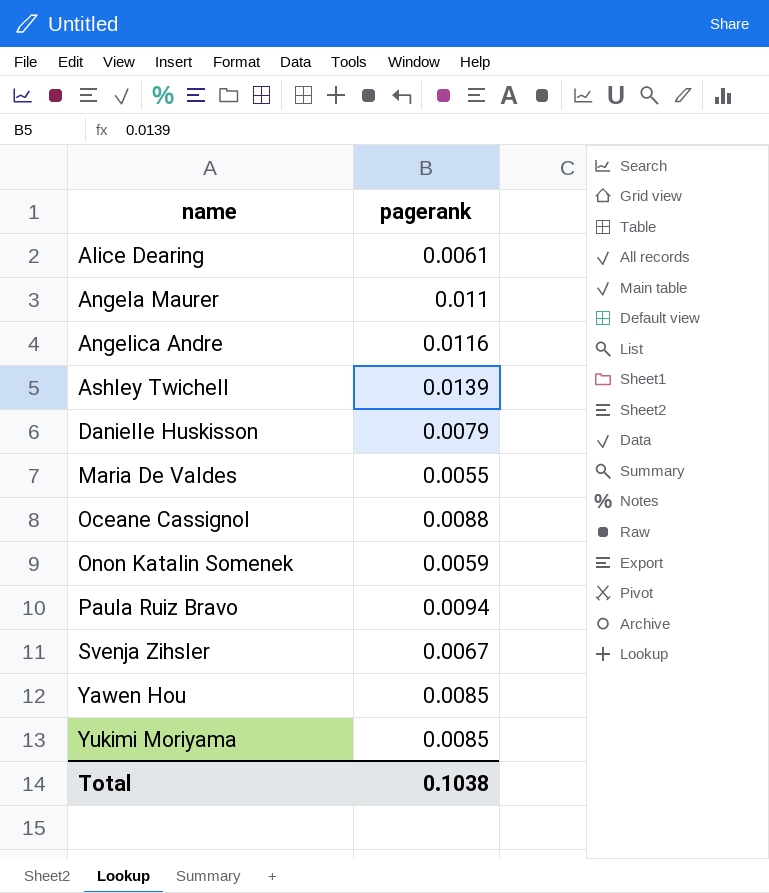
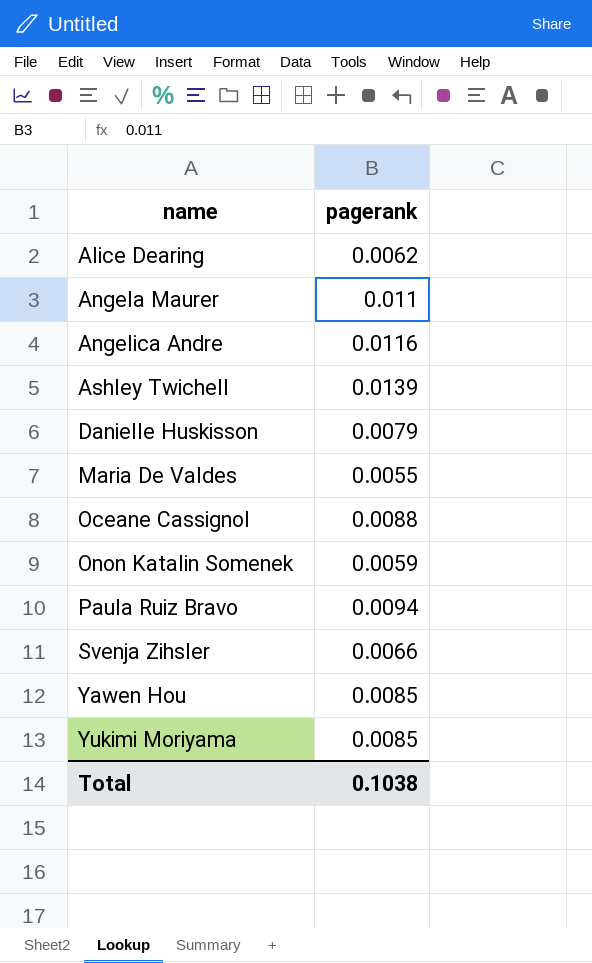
Alice Dearing | pagerank: 0.0061 -> 0.0062
Svenja Zihsler | pagerank: 0.0067 -> 0.0066

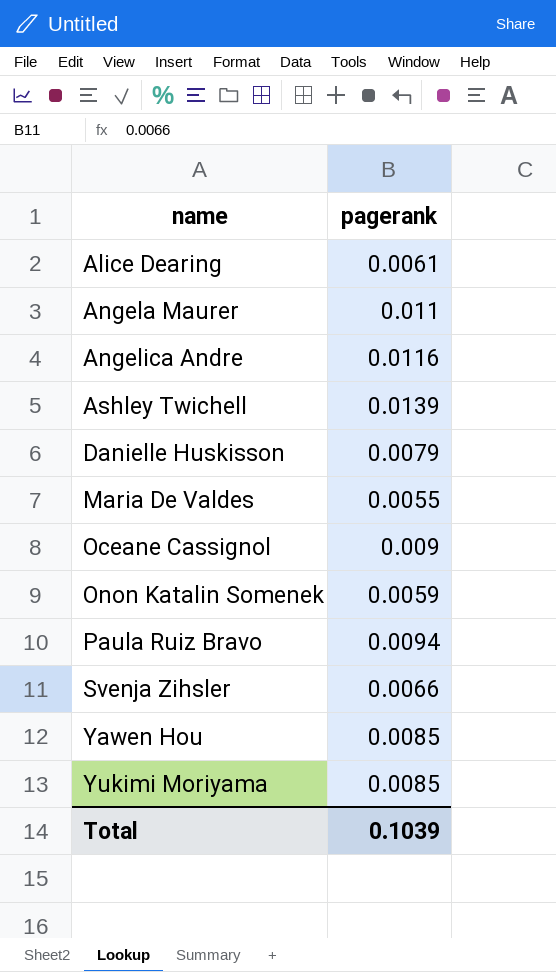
Alice Dearing | pagerank: 0.0062 -> 0.0061
Oceane Cassignol | pagerank: 0.0088 -> 0.009
Total | pagerank: 0.1038 -> 0.1039

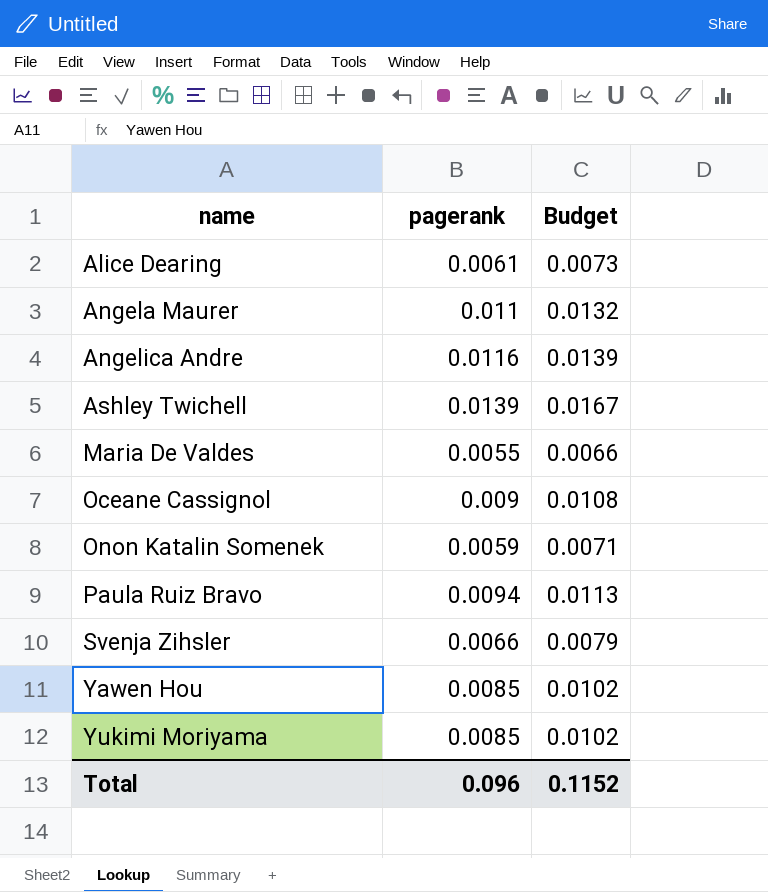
column Budget | formula: none -> [pagerank] * 1.2
row Danielle Huskisson: 0.0079 -> none
Total | pagerank: 0.1039 -> 0.096

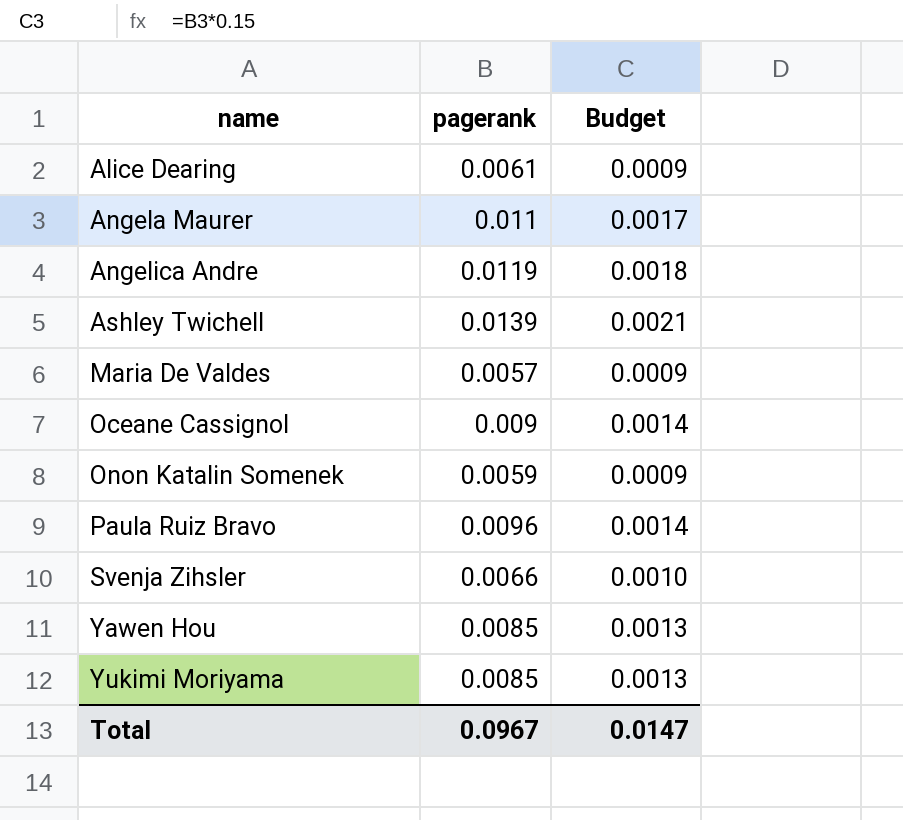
column Budget | formula: [pagerank] * 1.2 -> [pagerank] * 0.15
Angelica Andre | pagerank: 0.0116 -> 0.0119
Maria De Valdes | pagerank: 0.0055 -> 0.0057
Paula Ruiz Bravo | pagerank: 0.0094 -> 0.0096
Total | pagerank: 0.096 -> 0.0967
Total | Budget: 0.1152 -> 0.0147

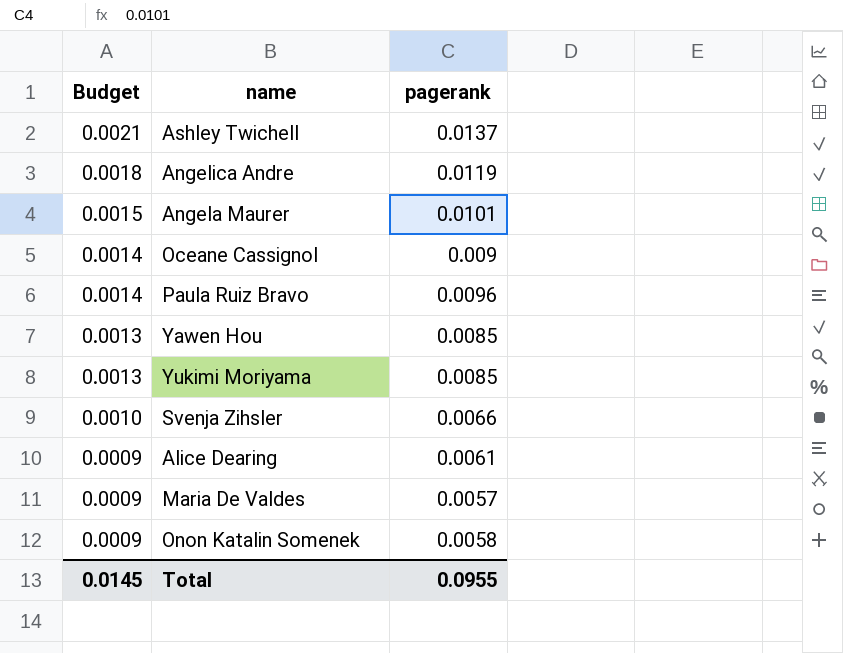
row order: name ascending -> Budget descending
column Budget | position: 3 -> 1
Ashley Twichell | pagerank: 0.0139 -> 0.0137
Angela Maurer | Budget: 0.0017 -> 0.0015
Angela Maurer | pagerank: 0.011 -> 0.0101
Onon Katalin Somenek | pagerank: 0.0059 -> 0.0058
Total | Budget: 0.0147 -> 0.0145
Total | pagerank: 0.0967 -> 0.0955

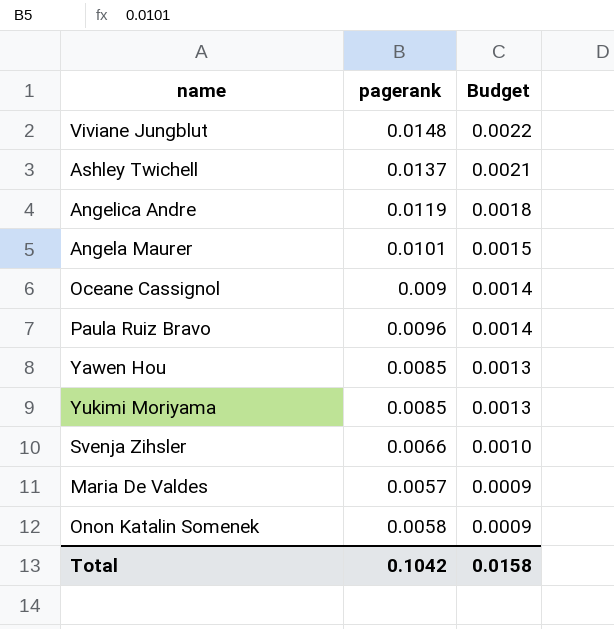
column Budget | position: 1 -> 3
row Alice Dearing: 0.0009 | 0.0061 -> none
row Viviane Jungblut: none -> 0.0148 | 0.0022
Total | pagerank: 0.0955 -> 0.1042
Total | Budget: 0.0145 -> 0.0158

